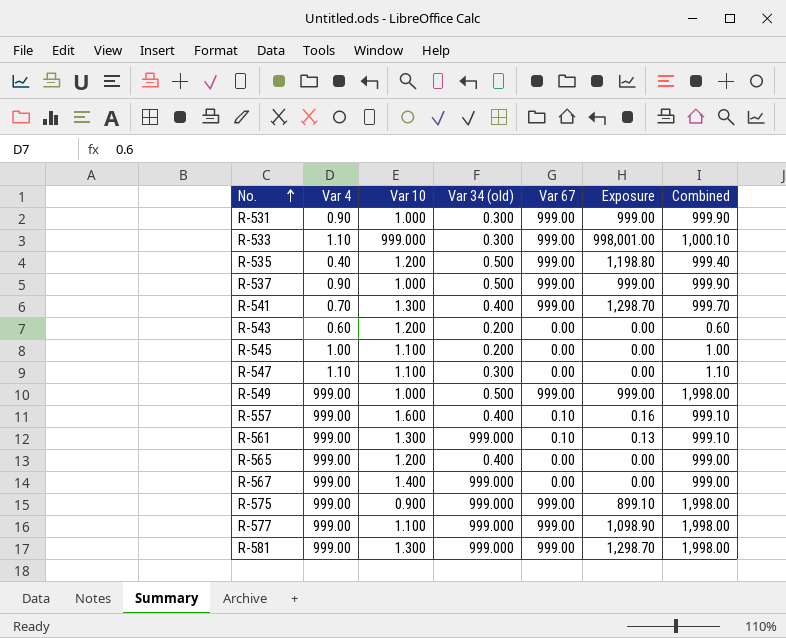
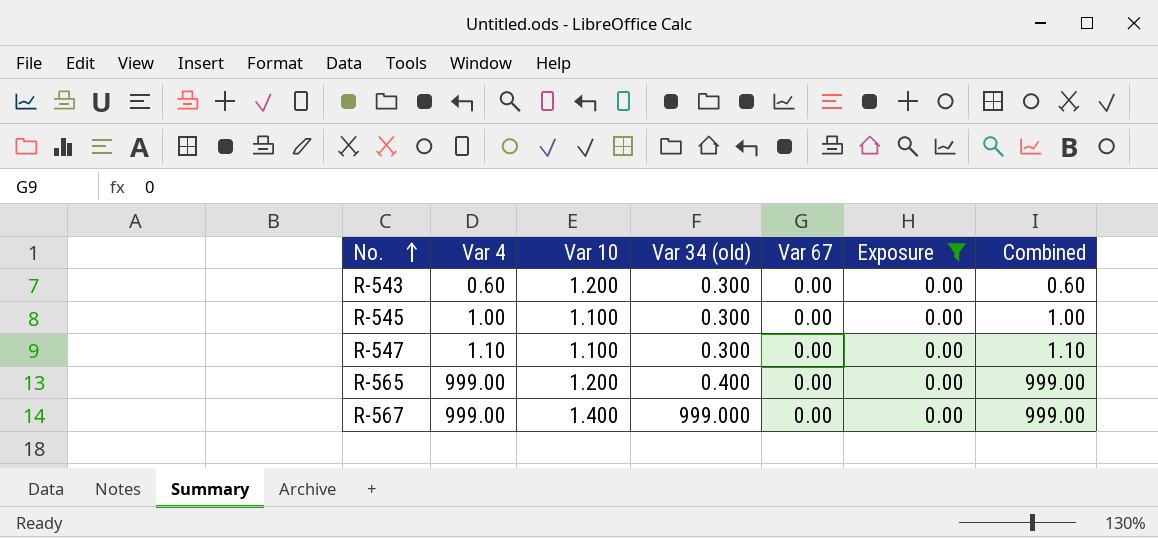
filter: none -> Exposure = 0.00
R-543 | Var 34 (old): 0.200 -> 0.300
R-545 | Var 34 (old): 0.200 -> 0.300

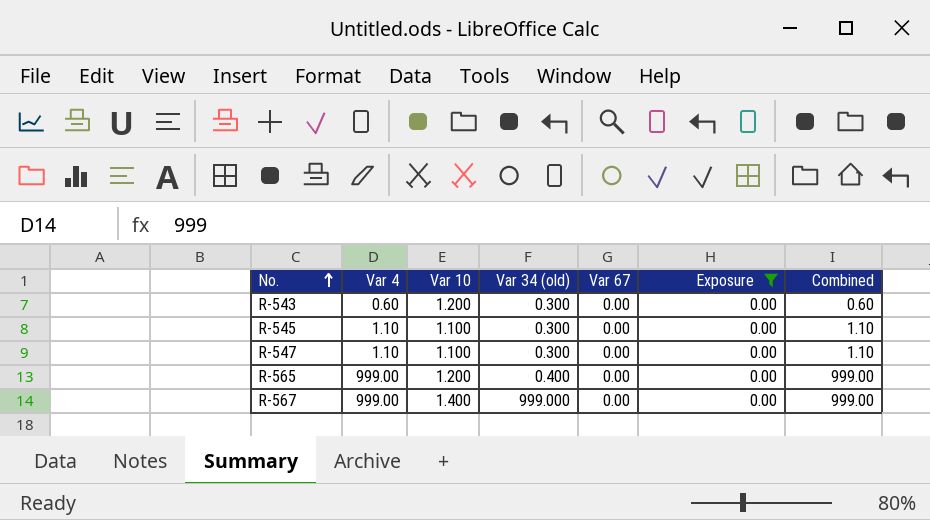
R-545 | Var 4: 1.00 -> 1.10
R-545 | Combined: 1.00 -> 1.10

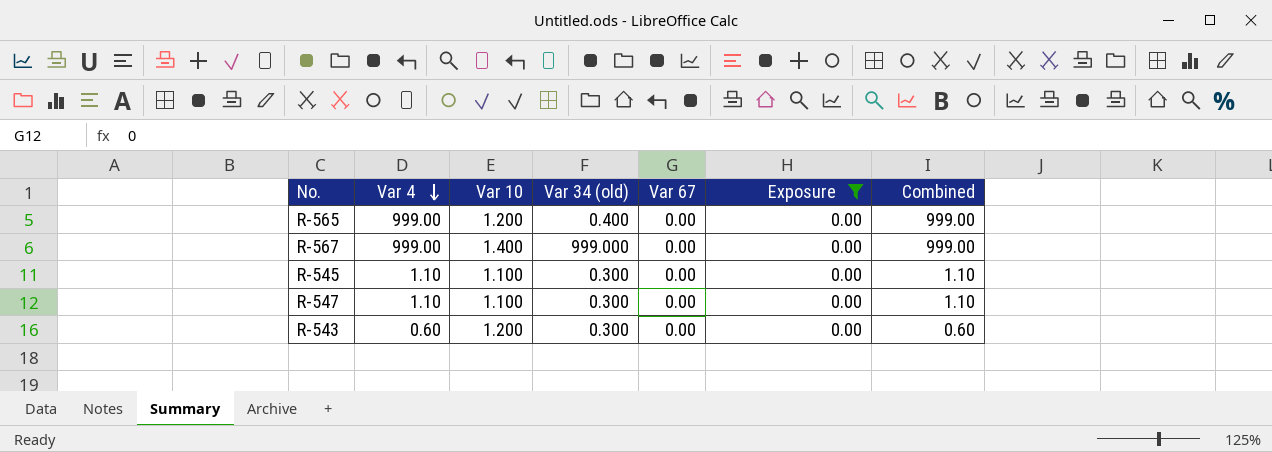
row order: No. ascending -> Var 4 descending

